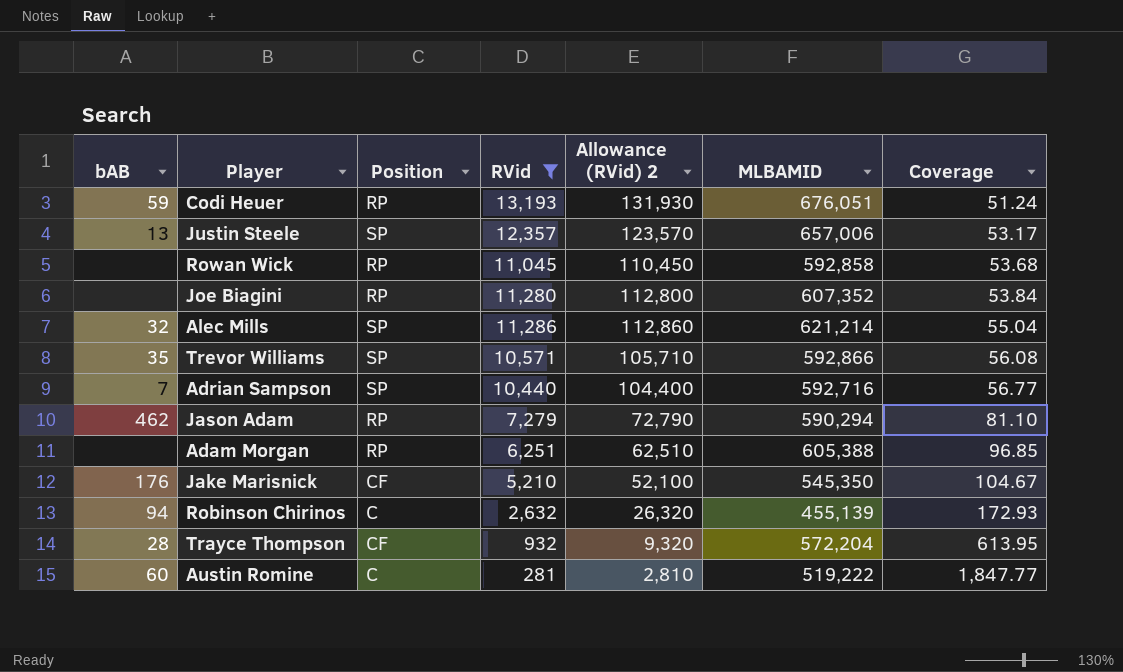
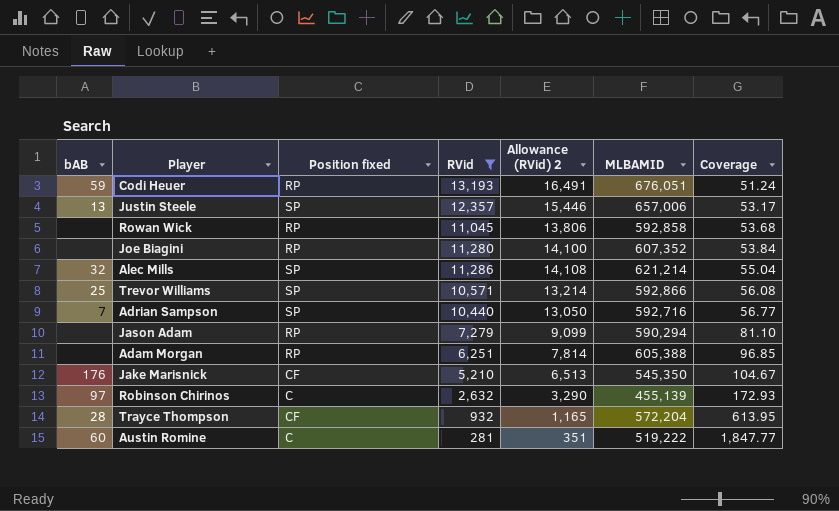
column name: Position -> Position fixed
column Allowance (RVid) 2 | formula: [RVid] * 10 -> [RVid] * 1.25
Trevor Williams | bAB: 35 -> 25
Jason Adam | bAB: 462 -> none
Robinson Chirinos | bAB: 94 -> 97

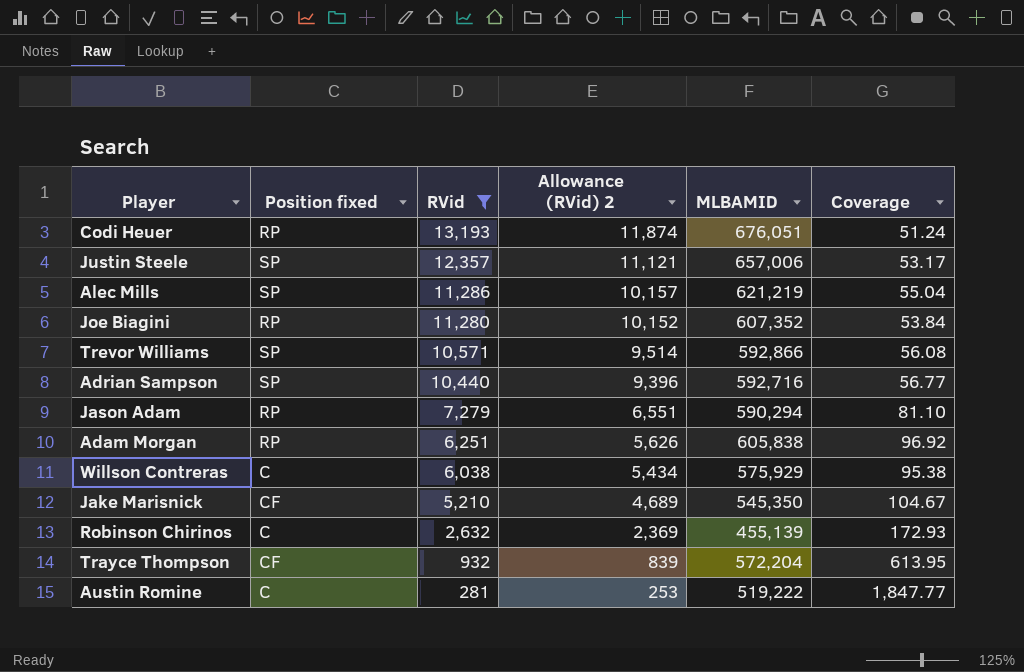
row order: Coverage ascending -> RVid descending
column bAB | position: 1 -> none
column Allowance (RVid) 2 | formula: [RVid] * 1.25 -> [RVid] * 0.9
row Rowan Wick: none | RP | 11,045 | 13,806 | 592,858 | 53.68 -> none
Alec Mills | MLBAMID: 621,214 -> 621,219
Adam Morgan | MLBAMID: 605,388 -> 605,838
Adam Morgan | Coverage: 96.85 -> 96.92
row Willson Contreras: none -> C | 6,038 | 5,434 | 575,929 | 95.38

